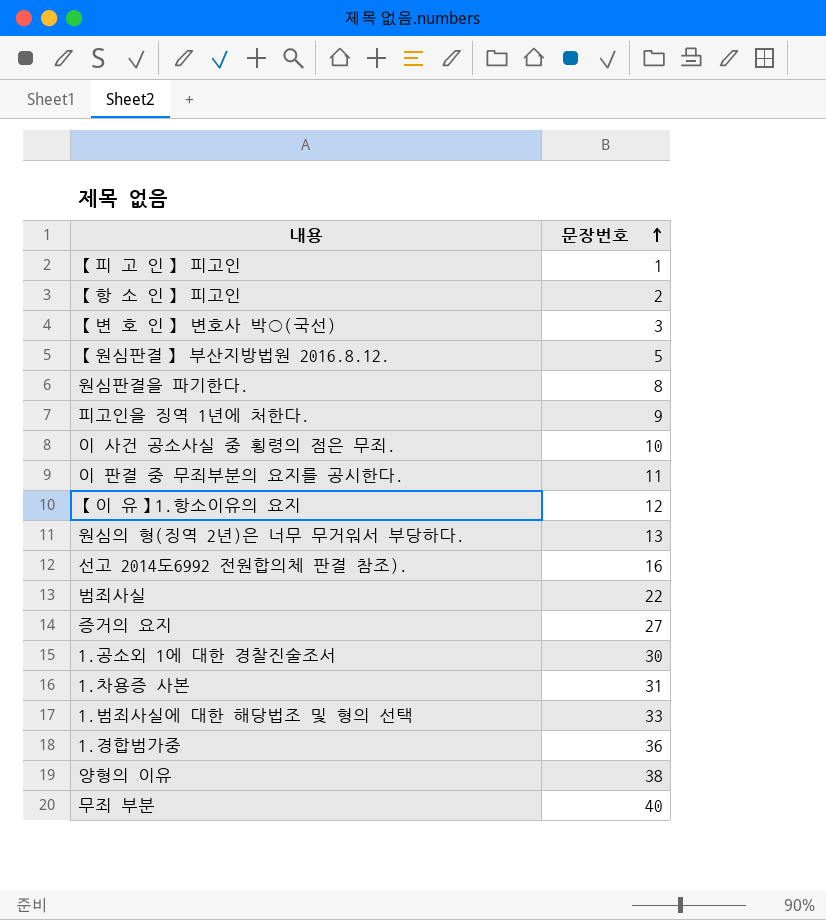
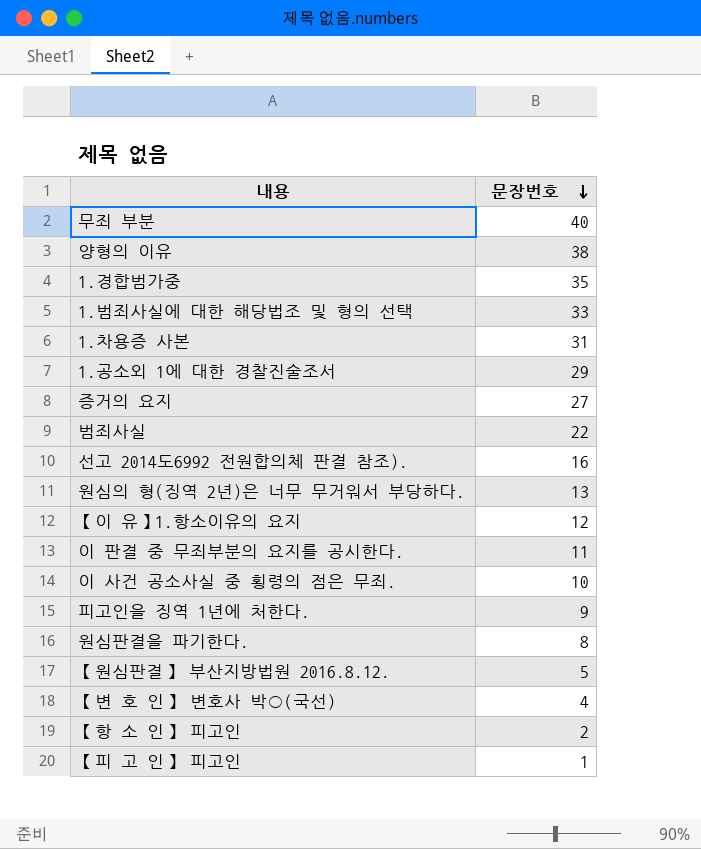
row order: 문장번호 ascending -> 문장번호 descending
1.경합범가중 | 문장번호: 36 -> 35
1.공소외 1에 대한 경찰진술조서 | 문장번호: 30 -> 29
【변 호 인】 변호사 박○(국선) | 문장번호: 3 -> 4

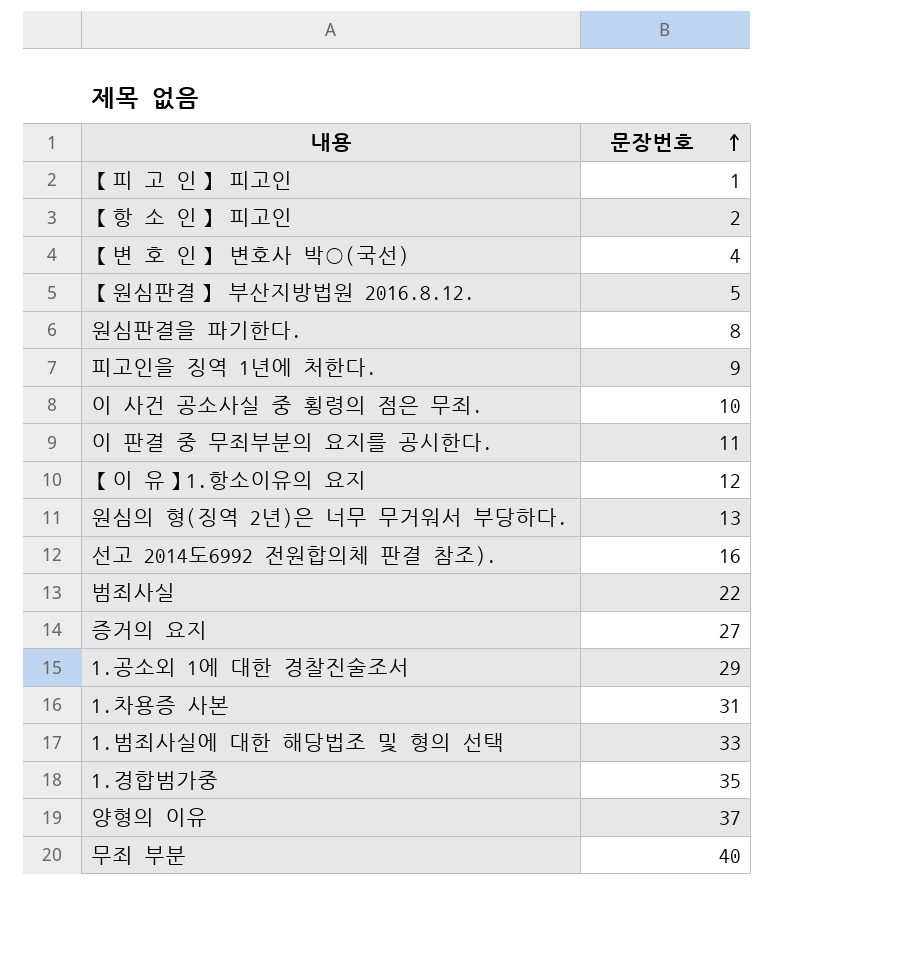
row order: 문장번호 descending -> 문장번호 ascending
양형의 이유 | 문장번호: 38 -> 37

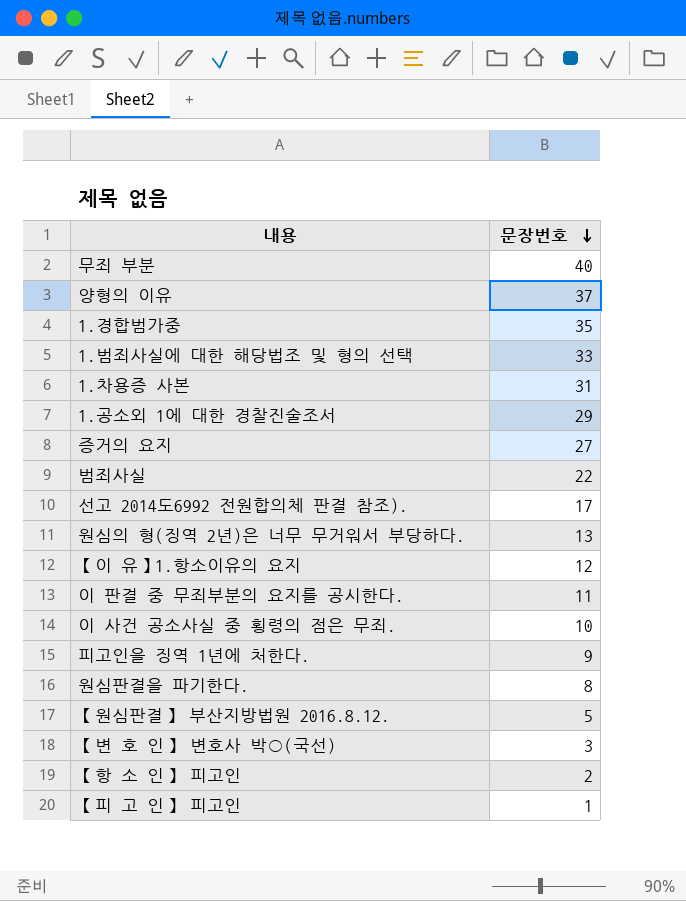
row order: 문장번호 ascending -> 문장번호 descending
선고 2014도6992 전원합의체 판결 참조). | 문장번호: 16 -> 17
【변 호 인】 변호사 박○(국선) | 문장번호: 4 -> 3

